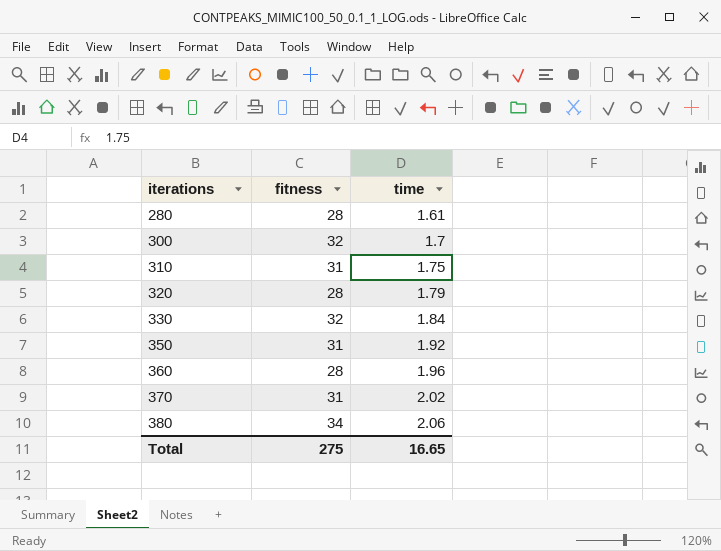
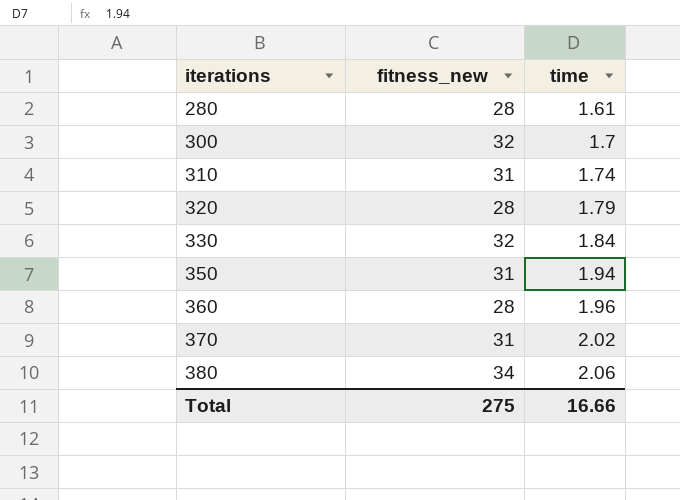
column name: fitness -> fitness_new
310 | time: 1.75 -> 1.74
350 | time: 1.92 -> 1.94
Total | time: 16.65 -> 16.66

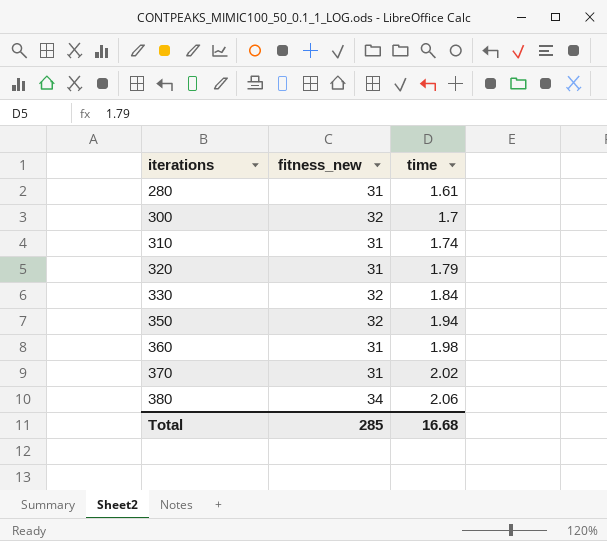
280 | fitness_new: 28 -> 31
320 | fitness_new: 28 -> 31
350 | fitness_new: 31 -> 32
360 | fitness_new: 28 -> 31
360 | time: 1.96 -> 1.98
Total | fitness_new: 275 -> 285
Total | time: 16.66 -> 16.68

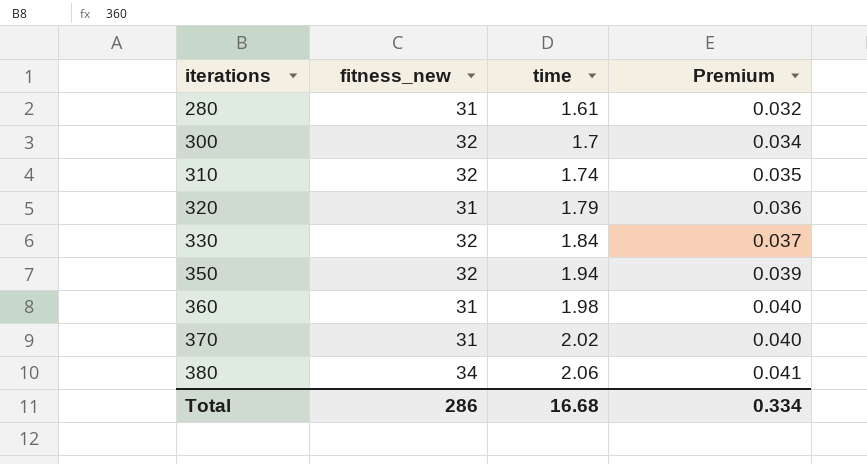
column Premium | formula: none -> [time] * 0.02
310 | fitness_new: 31 -> 32
Total | fitness_new: 285 -> 286

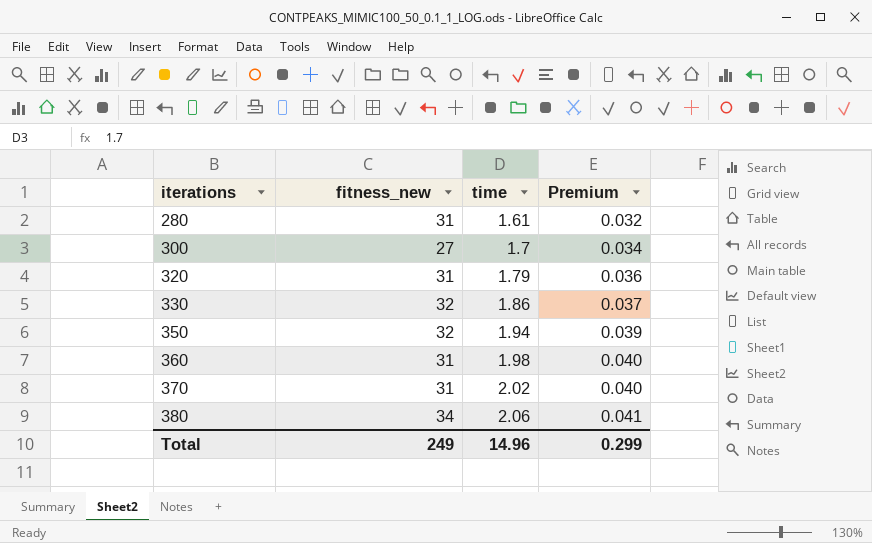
row 310: 32 | 1.74 | 0.035 -> none
300 | fitness_new: 32 -> 27
330 | time: 1.84 -> 1.86
Total | fitness_new: 286 -> 249
Total | time: 16.68 -> 14.96
Total | Premium: 0.334 -> 0.299

